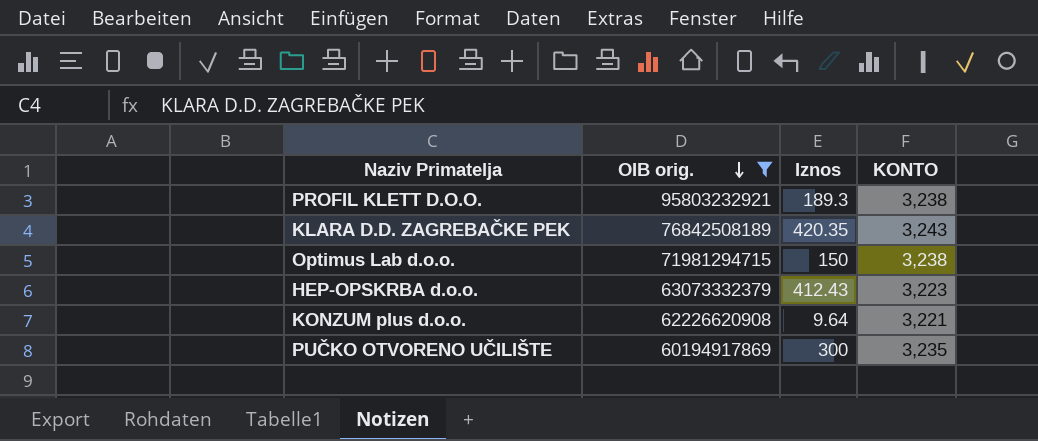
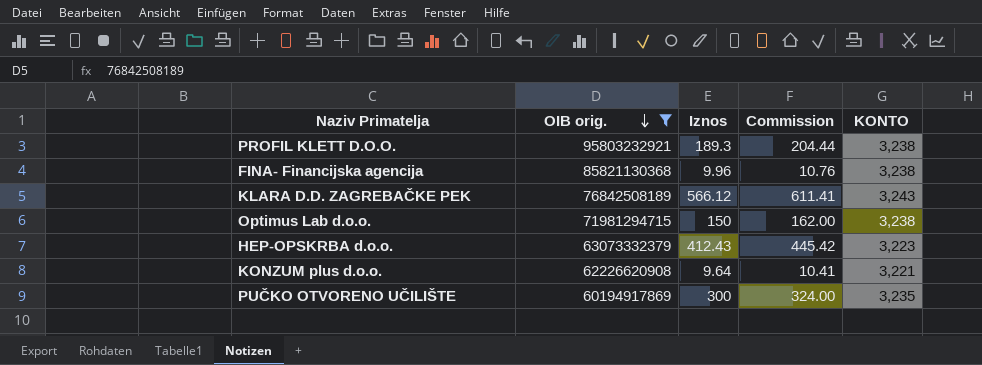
column Commission | formula: none -> [Iznos] * 1.08
row FINA- Financijska agencija: none -> 85821130368 | 9.96 | 10.76 | 3,238
KLARA D.D. ZAGREBAČKE PEK | Iznos: 420.35 -> 566.12

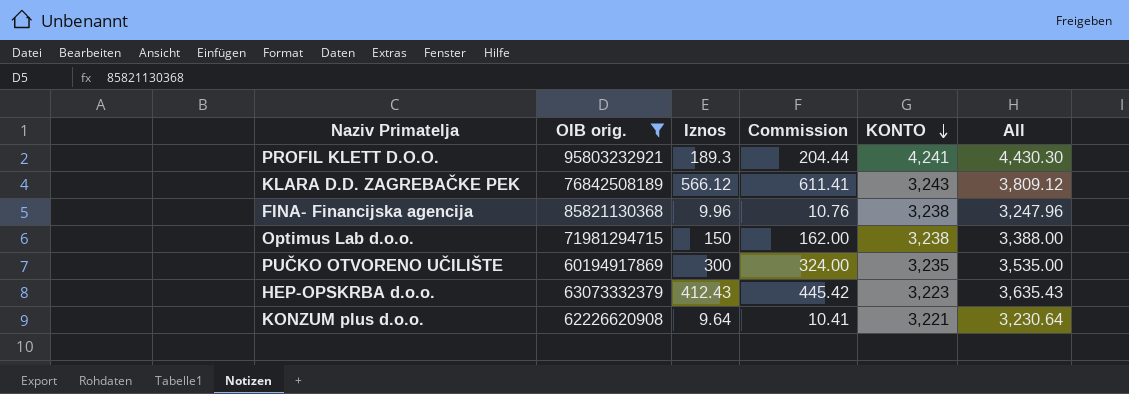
row order: OIB orig. descending -> KONTO descending
column All | formula: none -> [Iznos] + [KONTO]
PROFIL KLETT D.O.O. | KONTO: 3,238 -> 4,241

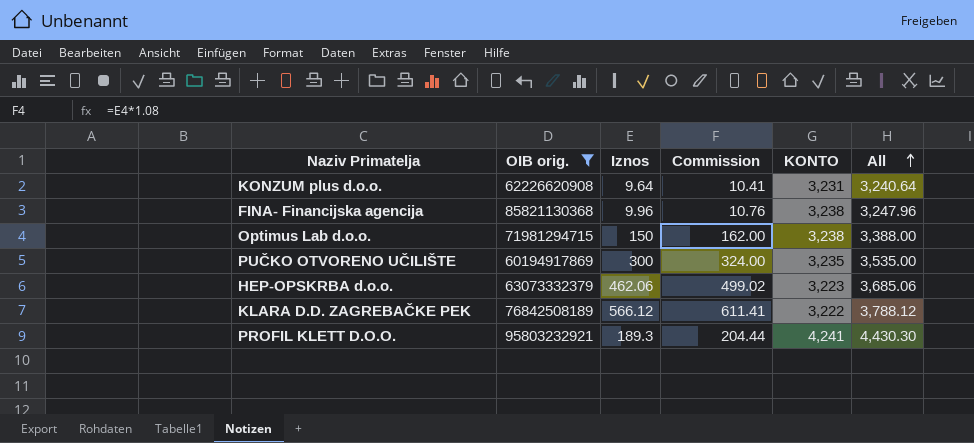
row order: KONTO descending -> All ascending
KONZUM plus d.o.o. | KONTO: 3,221 -> 3,231
KONZUM plus d.o.o. | All: 3,230.64 -> 3,240.64
HEP-OPSKRBA d.o.o. | Iznos: 412.43 -> 462.06
HEP-OPSKRBA d.o.o. | Commission: 445.42 -> 499.02
HEP-OPSKRBA d.o.o. | All: 3,635.43 -> 3,685.06
KLARA D.D. ZAGREBAČKE PEK | KONTO: 3,243 -> 3,222
KLARA D.D. ZAGREBAČKE PEK | All: 3,809.12 -> 3,788.12

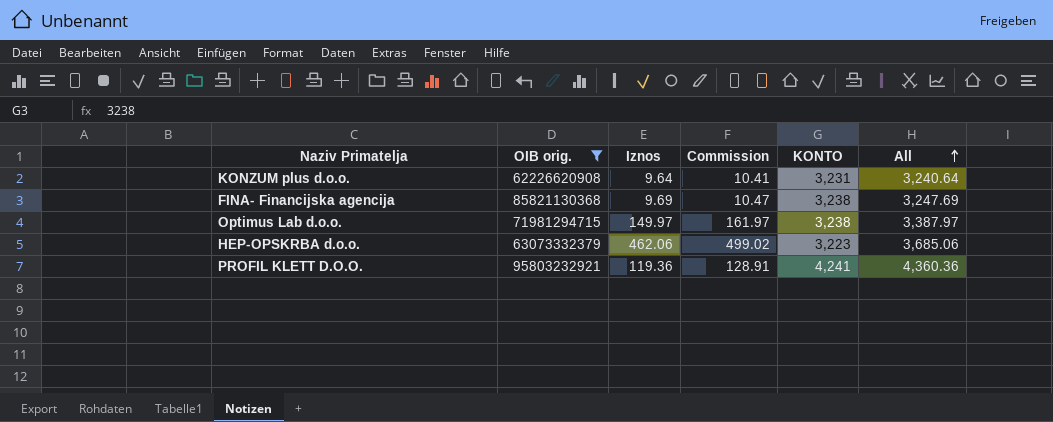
row PUČKO OTVORENO UČILIŠTE: 60194917869 | 300 | 324.00 | 3,235 | 3,535.00 -> none
row KLARA D.D. ZAGREBAČKE PEK: 76842508189 | 566.12 | 611.41 | 3,222 | 3,788.12 -> none
FINA- Financijska agencija | Iznos: 9.96 -> 9.69
FINA- Financijska agencija | Commission: 10.76 -> 10.47
FINA- Financijska agencija | All: 3,247.96 -> 3,247.69
Optimus Lab d.o.o. | Iznos: 150 -> 149.97
Optimus Lab d.o.o. | Commission: 162.00 -> 161.97
Optimus Lab d.o.o. | All: 3,388.00 -> 3,387.97
PROFIL KLETT D.O.O. | Iznos: 189.3 -> 119.36
PROFIL KLETT D.O.O. | Commission: 204.44 -> 128.91
PROFIL KLETT D.O.O. | All: 4,430.30 -> 4,360.36

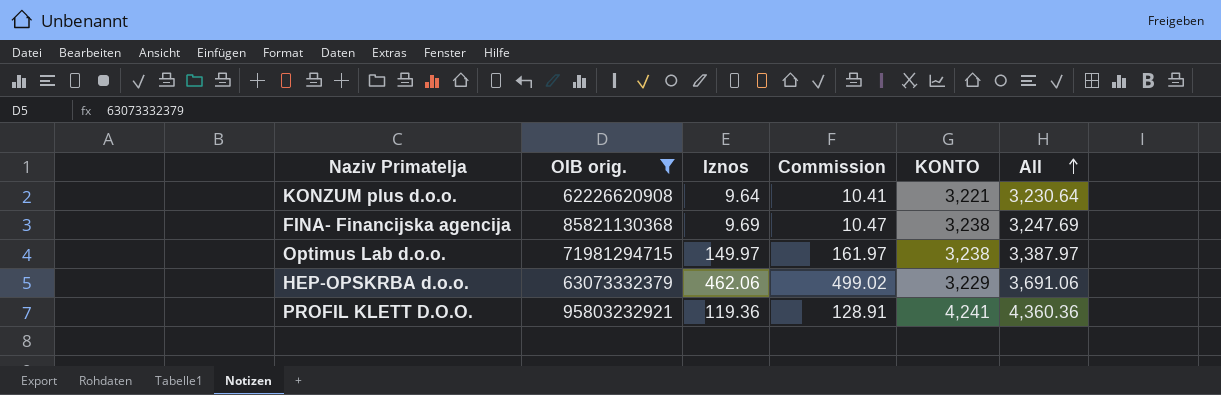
KONZUM plus d.o.o. | KONTO: 3,231 -> 3,221
KONZUM plus d.o.o. | All: 3,240.64 -> 3,230.64
HEP-OPSKRBA d.o.o. | KONTO: 3,223 -> 3,229
HEP-OPSKRBA d.o.o. | All: 3,685.06 -> 3,691.06

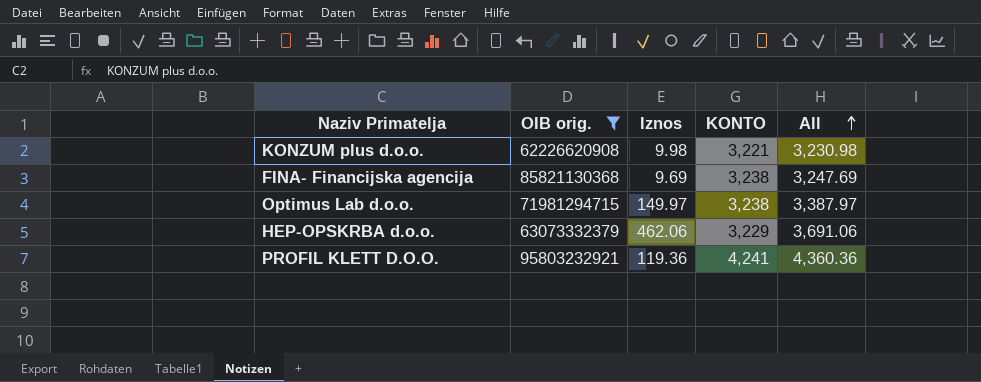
column Commission | formula: [Iznos] * 1.08 -> none
KONZUM plus d.o.o. | Iznos: 9.64 -> 9.98
KONZUM plus d.o.o. | All: 3,230.64 -> 3,230.98

